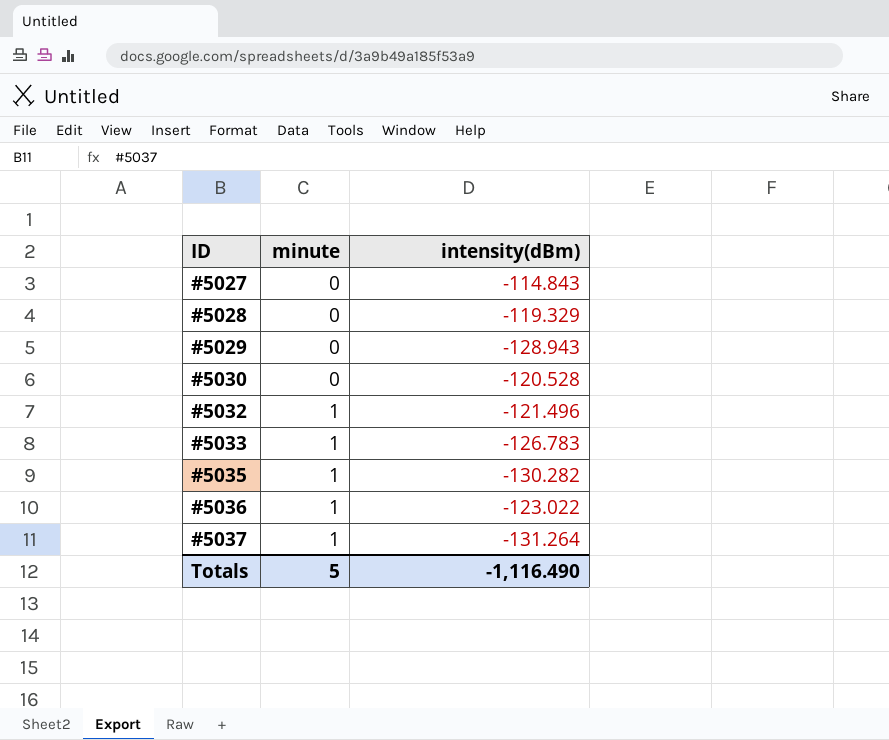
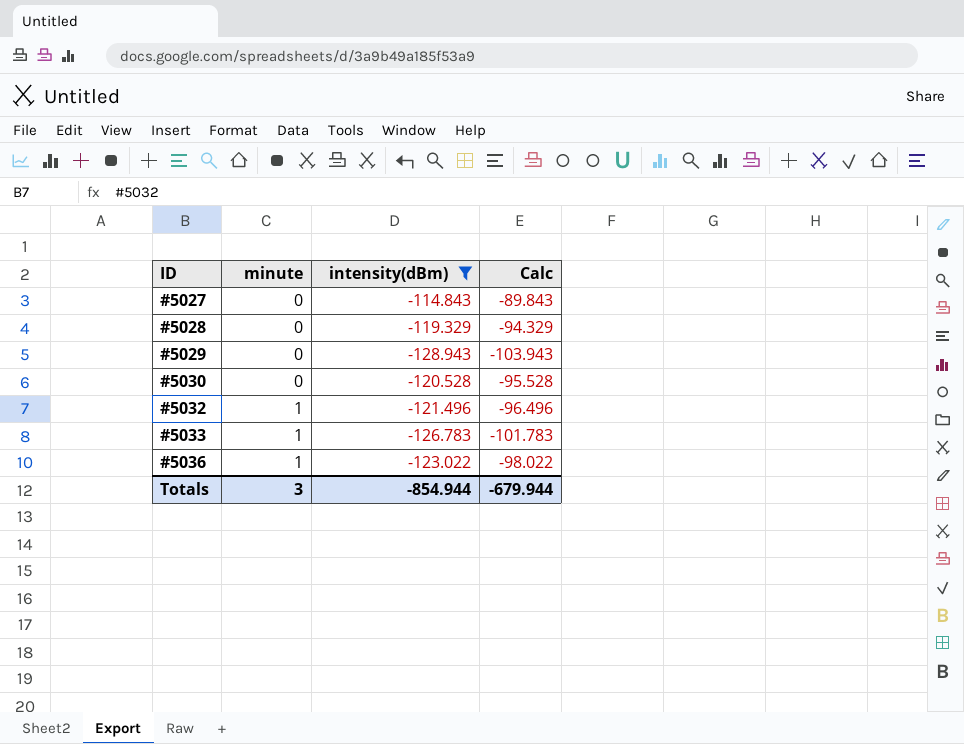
filter: none -> intensity(dBm) >= -128.943
column Calc | formula: none -> [intensity(dBm)] + 25
Totals | minute: 5 -> 3
Totals | intensity(dBm): -1,116.490 -> -854.944

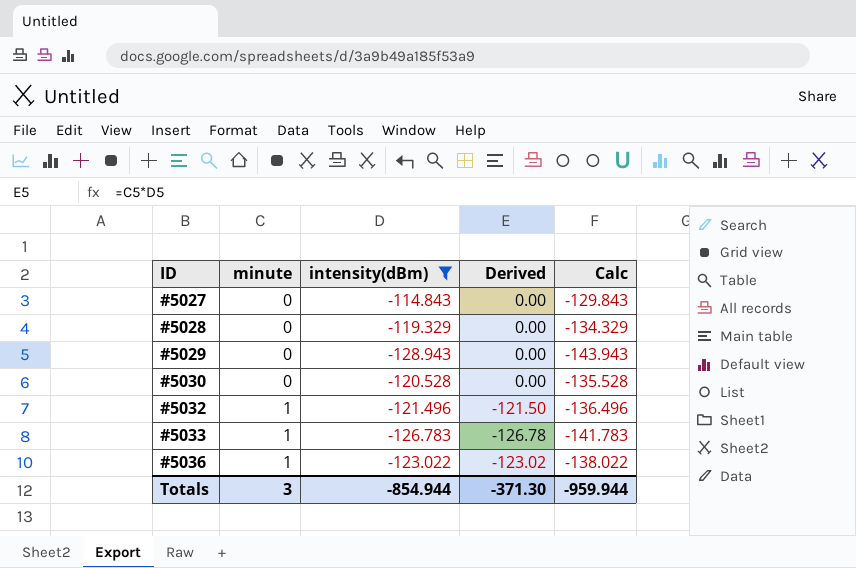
column Derived | formula: none -> [minute] * [intensity(dBm)]
column Calc | formula: [intensity(dBm)] + 25 -> [intensity(dBm)] - 15
Totals | Calc: -679.944 -> -959.944

